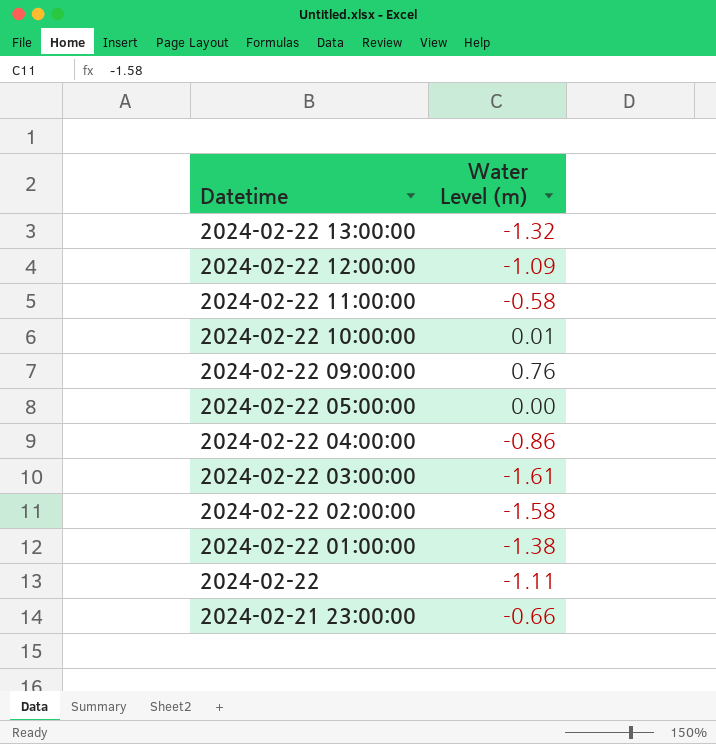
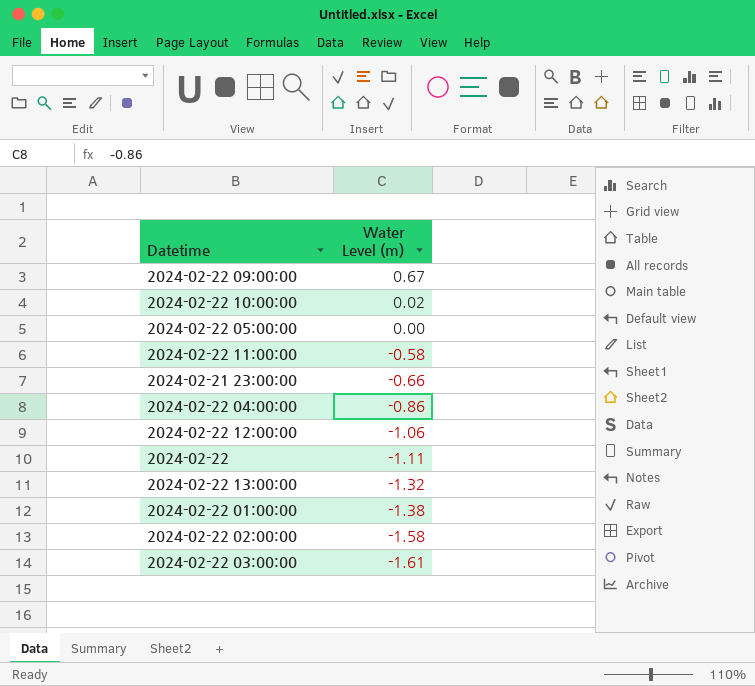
row order: Datetime descending -> Water Level (m) descending
2024-02-22 09:00:00 | Water Level (m): 0.76 -> 0.67
2024-02-22 10:00:00 | Water Level (m): 0.01 -> 0.02
2024-02-22 12:00:00 | Water Level (m): -1.09 -> -1.06

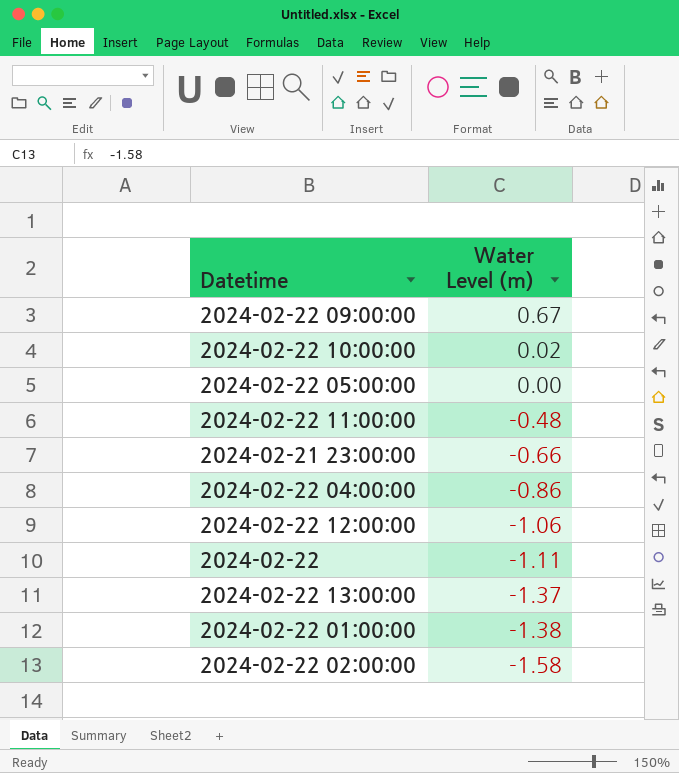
row 2024-02-22 03:00:00: -1.61 -> none
2024-02-22 11:00:00 | Water Level (m): -0.58 -> -0.48
2024-02-22 13:00:00 | Water Level (m): -1.32 -> -1.37

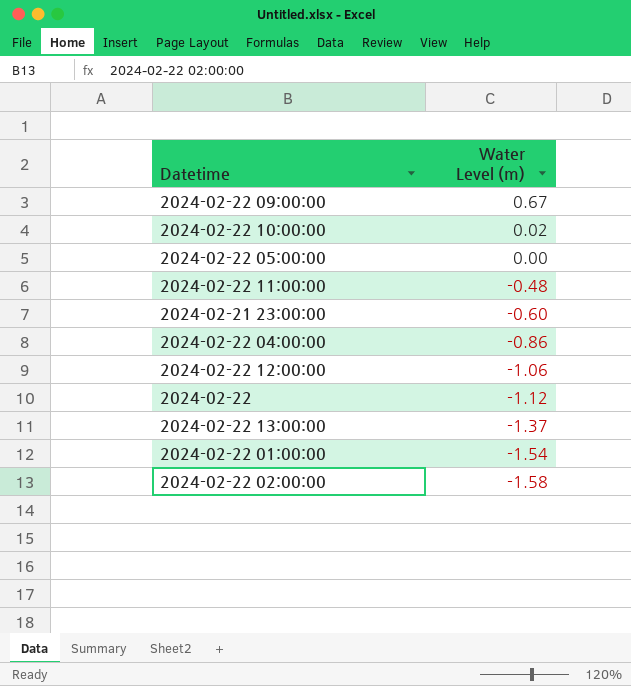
2024-02-21 23:00:00 | Water Level (m): -0.66 -> -0.60
2024-02-22 | Water Level (m): -1.11 -> -1.12
2024-02-22 01:00:00 | Water Level (m): -1.38 -> -1.54

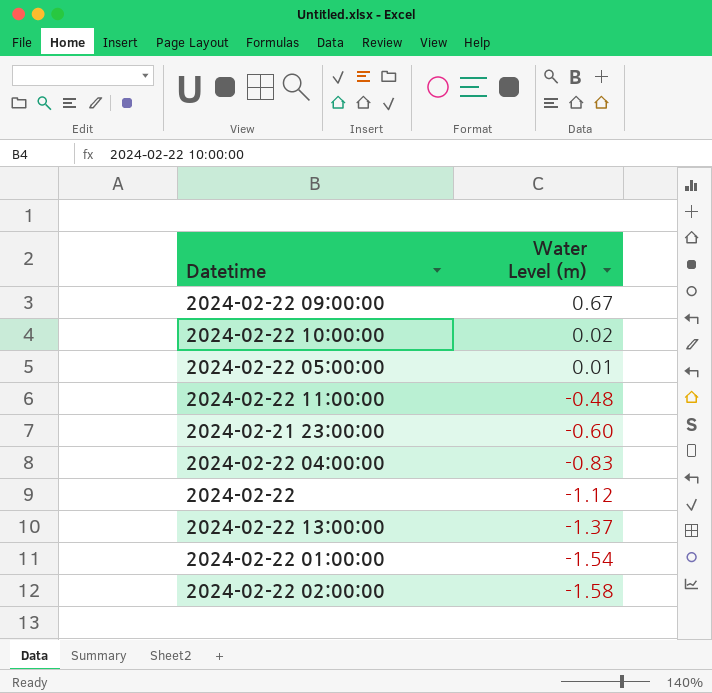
row 2024-02-22 12:00:00: -1.06 -> none
2024-02-22 05:00:00 | Water Level (m): 0.00 -> 0.01
2024-02-22 04:00:00 | Water Level (m): -0.86 -> -0.83

